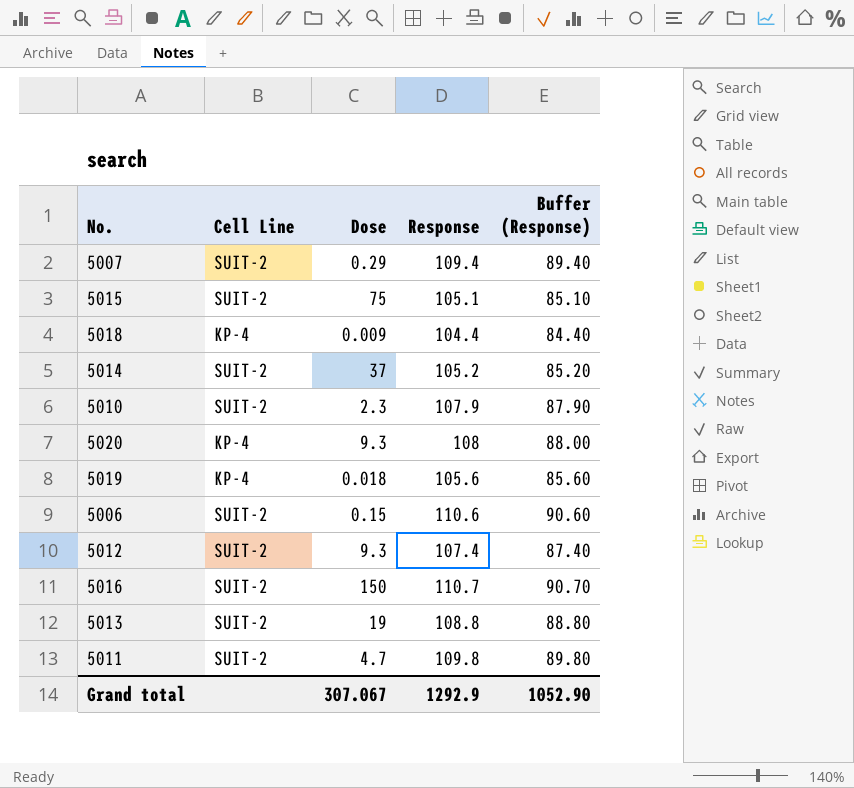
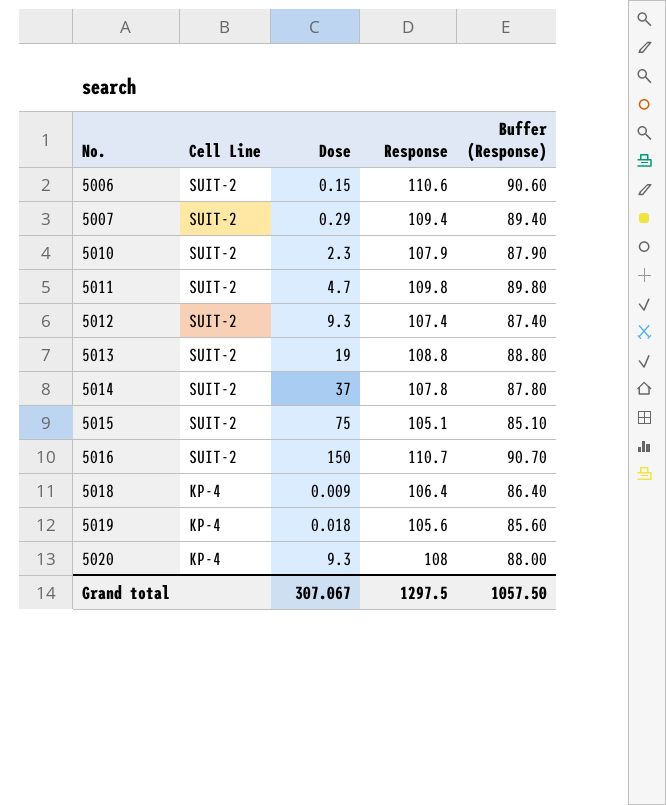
row order: none -> No. ascending
5014 | Response: 105.2 -> 107.8
5014 | Buffer (Response): 85.20 -> 87.80
5018 | Response: 104.4 -> 106.4
5018 | Buffer (Response): 84.40 -> 86.40
Grand total | Response: 1292.9 -> 1297.5
Grand total | Buffer (Response): 1052.90 -> 1057.50

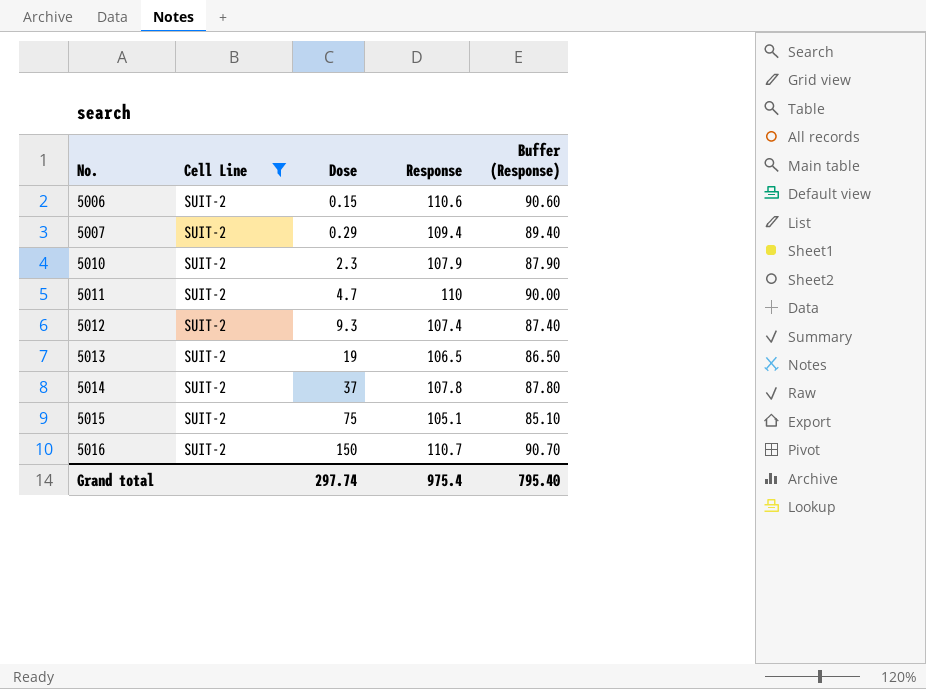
filter: none -> Cell Line = SUIT-2
5011 | Response: 109.8 -> 110
5011 | Buffer (Response): 89.80 -> 90.00
5013 | Response: 108.8 -> 106.5
5013 | Buffer (Response): 88.80 -> 86.50
Grand total | Dose: 307.067 -> 297.74
Grand total | Response: 1297.5 -> 975.4
Grand total | Buffer (Response): 1057.50 -> 795.40

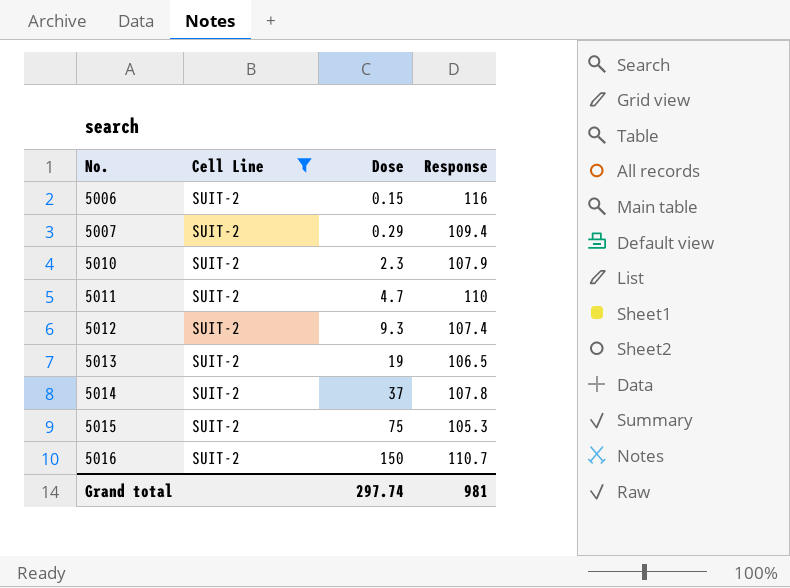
column Buffer (Response) | formula: [Response] - 20 -> none
5006 | Response: 110.6 -> 116
5015 | Response: 105.1 -> 105.3
Grand total | Response: 975.4 -> 981

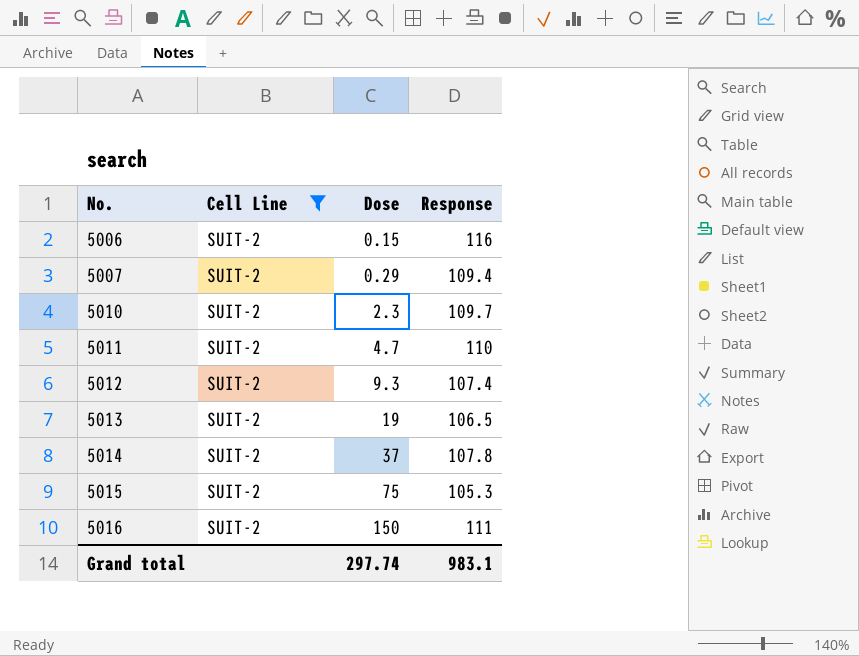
5010 | Response: 107.9 -> 109.7
5016 | Response: 110.7 -> 111
Grand total | Response: 981 -> 983.1

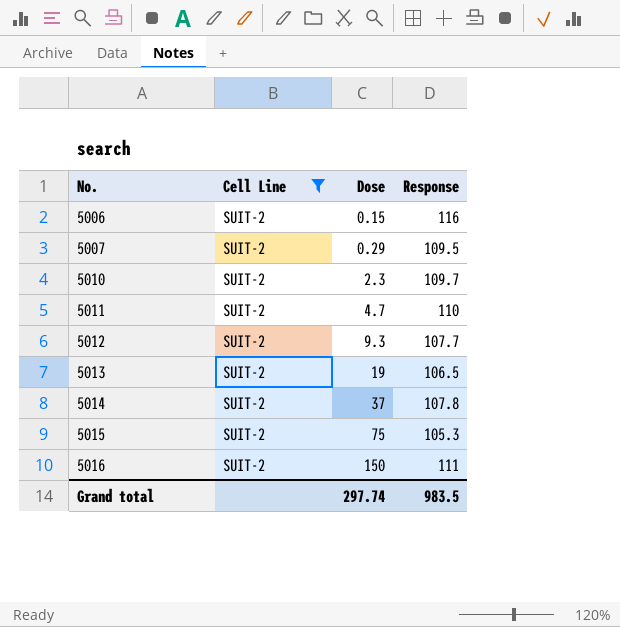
5007 | Response: 109.4 -> 109.5
5012 | Response: 107.4 -> 107.7
Grand total | Response: 983.1 -> 983.5

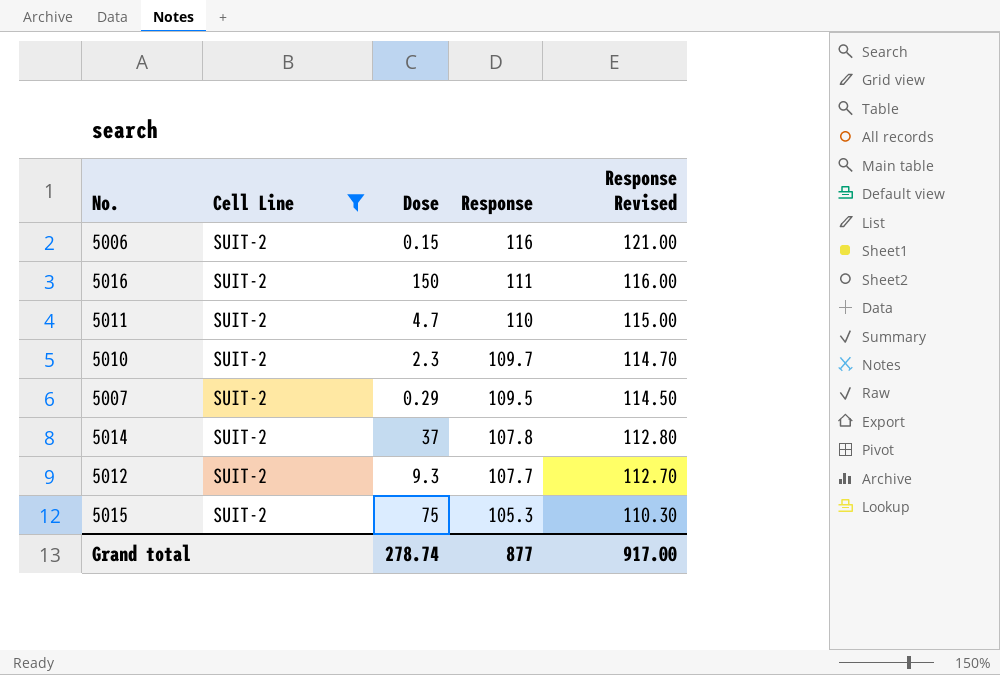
row order: No. ascending -> Response descending
column Response Revised | formula: none -> [Response] + 5
row 5013: SUIT-2 | 19 | 106.5 -> none
Grand total | Dose: 297.74 -> 278.74
Grand total | Response: 983.5 -> 877

